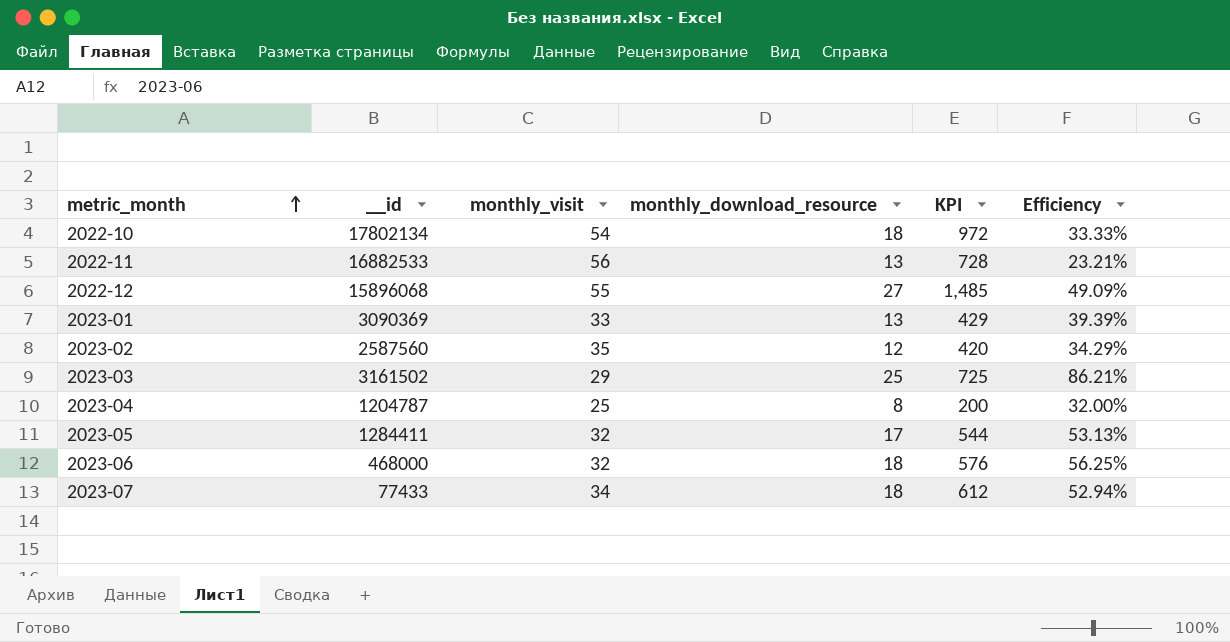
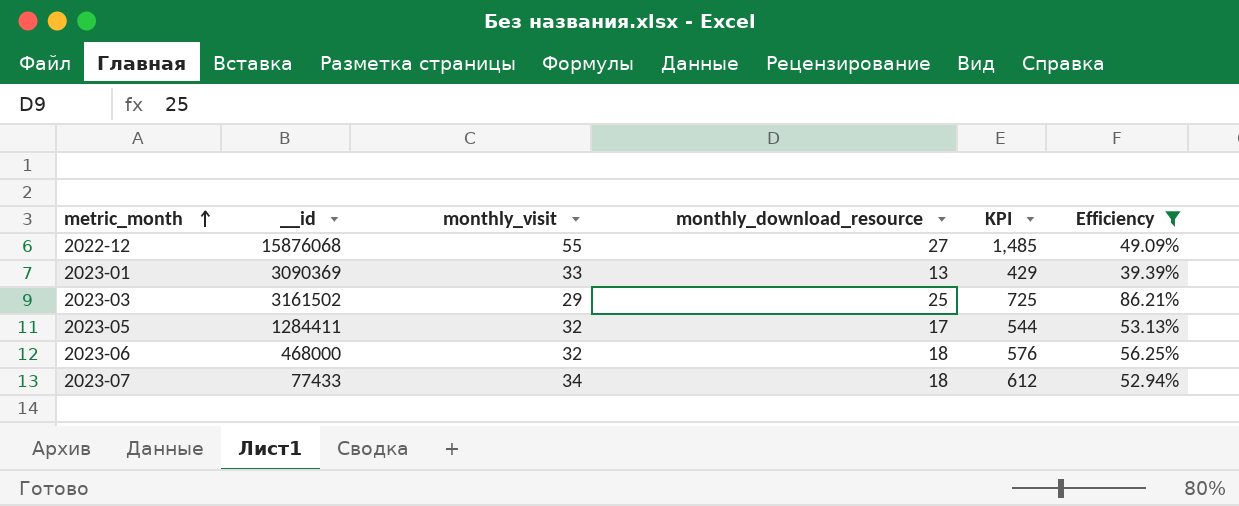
filter: none -> Efficiency >= 39.39%
2022-12 | __id: 15896068 -> 15876068

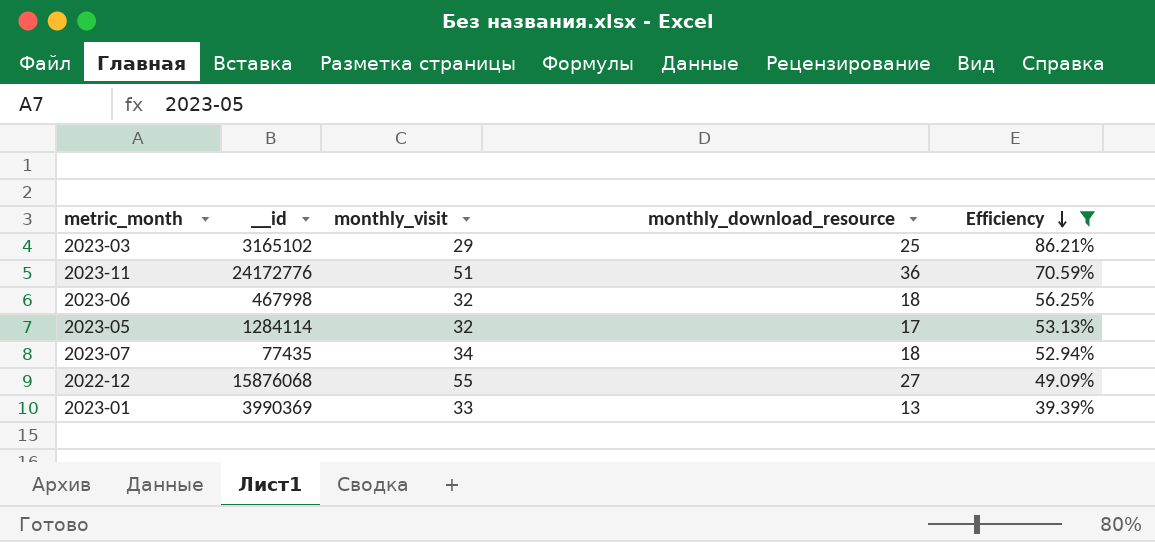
row order: metric_month ascending -> Efficiency descending
column KPI | formula: [monthly_visit] * [monthly_download_resource] -> none
2023-03 | __id: 3161502 -> 3165102
row 2023-11: none -> 24172776 | 51 | 36 | 70.59%
2023-06 | __id: 468000 -> 467998
2023-05 | __id: 1284411 -> 1284114
2023-07 | __id: 77433 -> 77435
2023-01 | __id: 3090369 -> 3990369

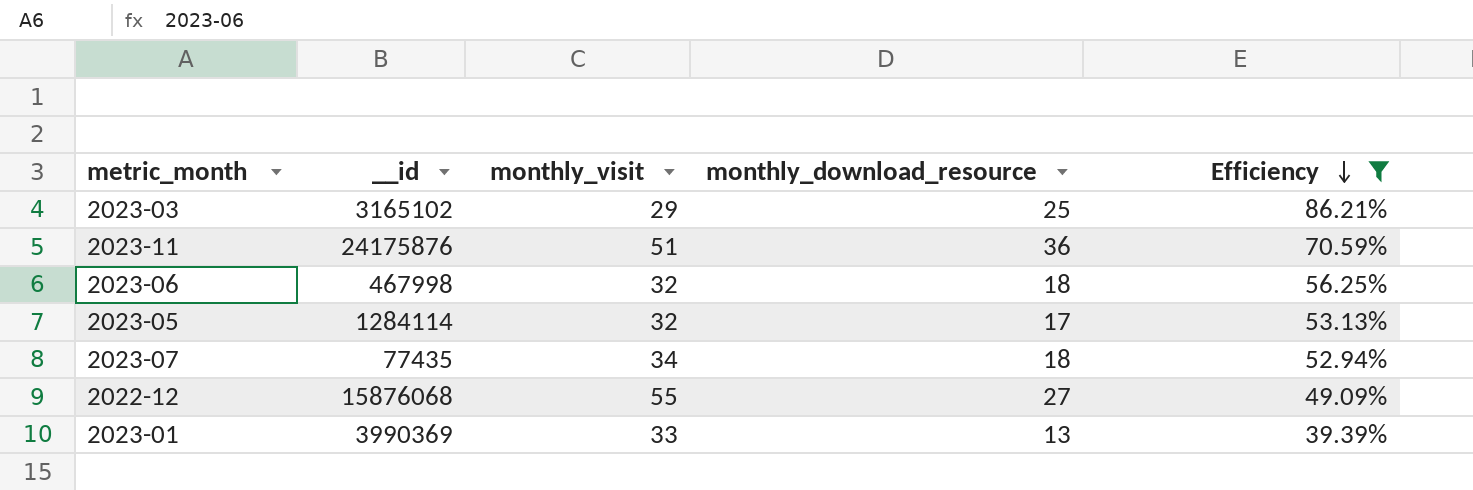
2023-11 | __id: 24172776 -> 24175876

